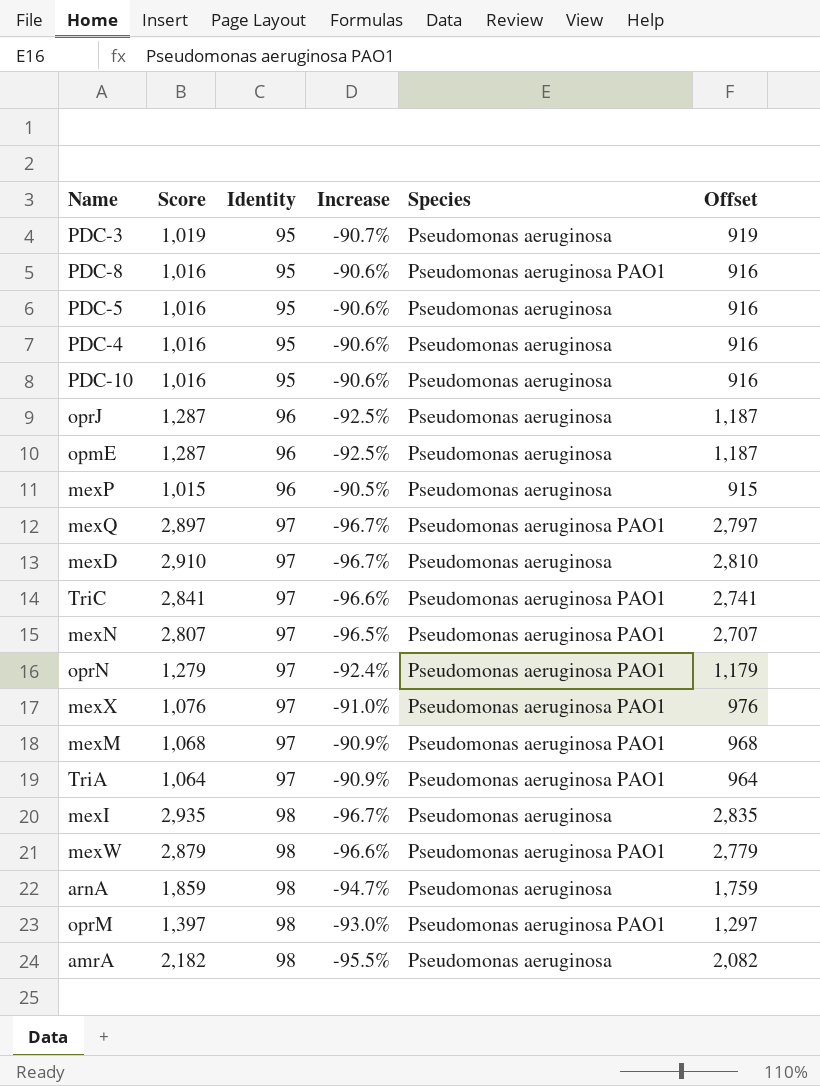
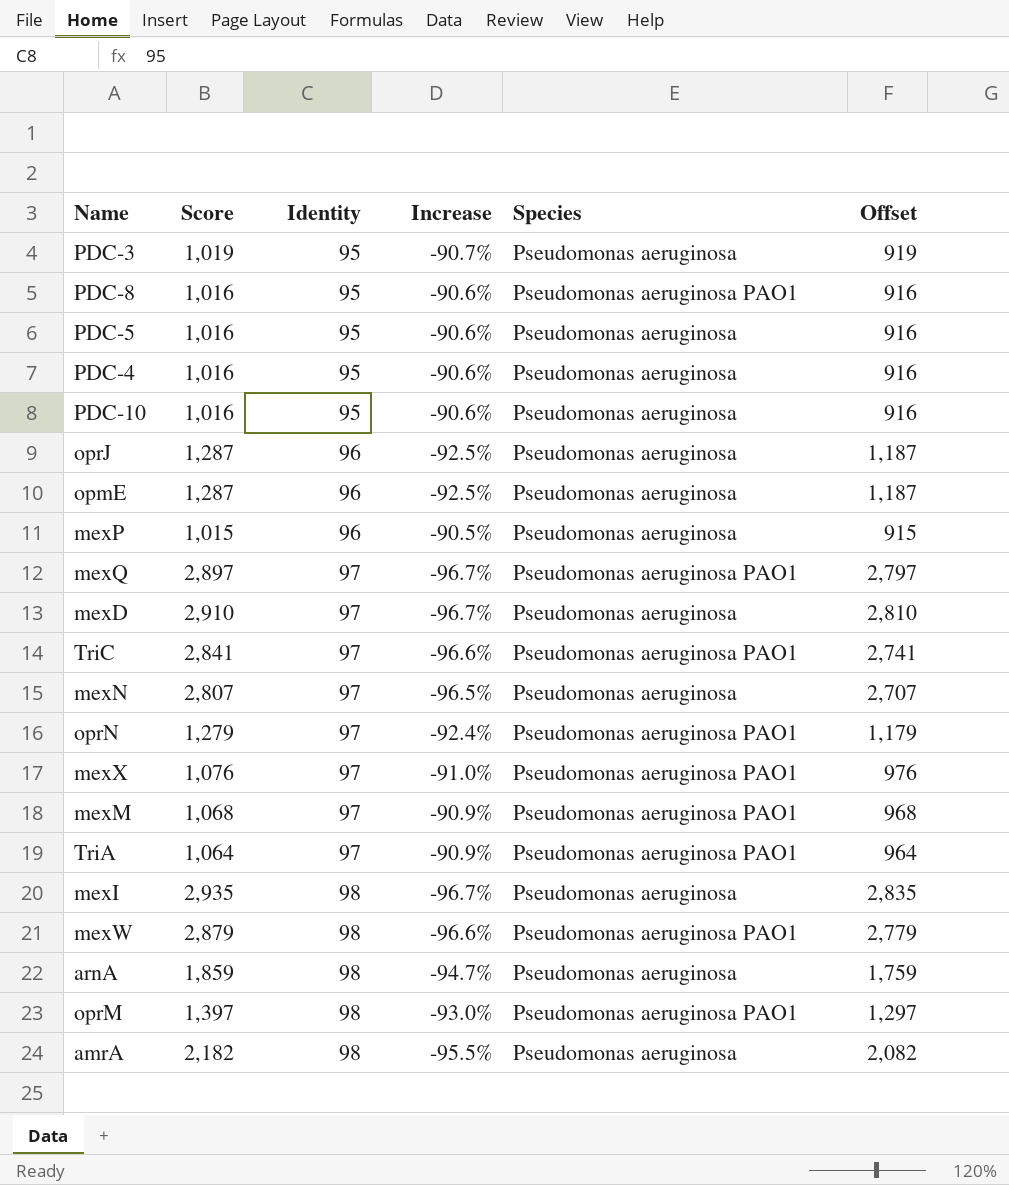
mexN | Species: Pseudomonas aeruginosa PAO1 -> Pseudomonas aeruginosa

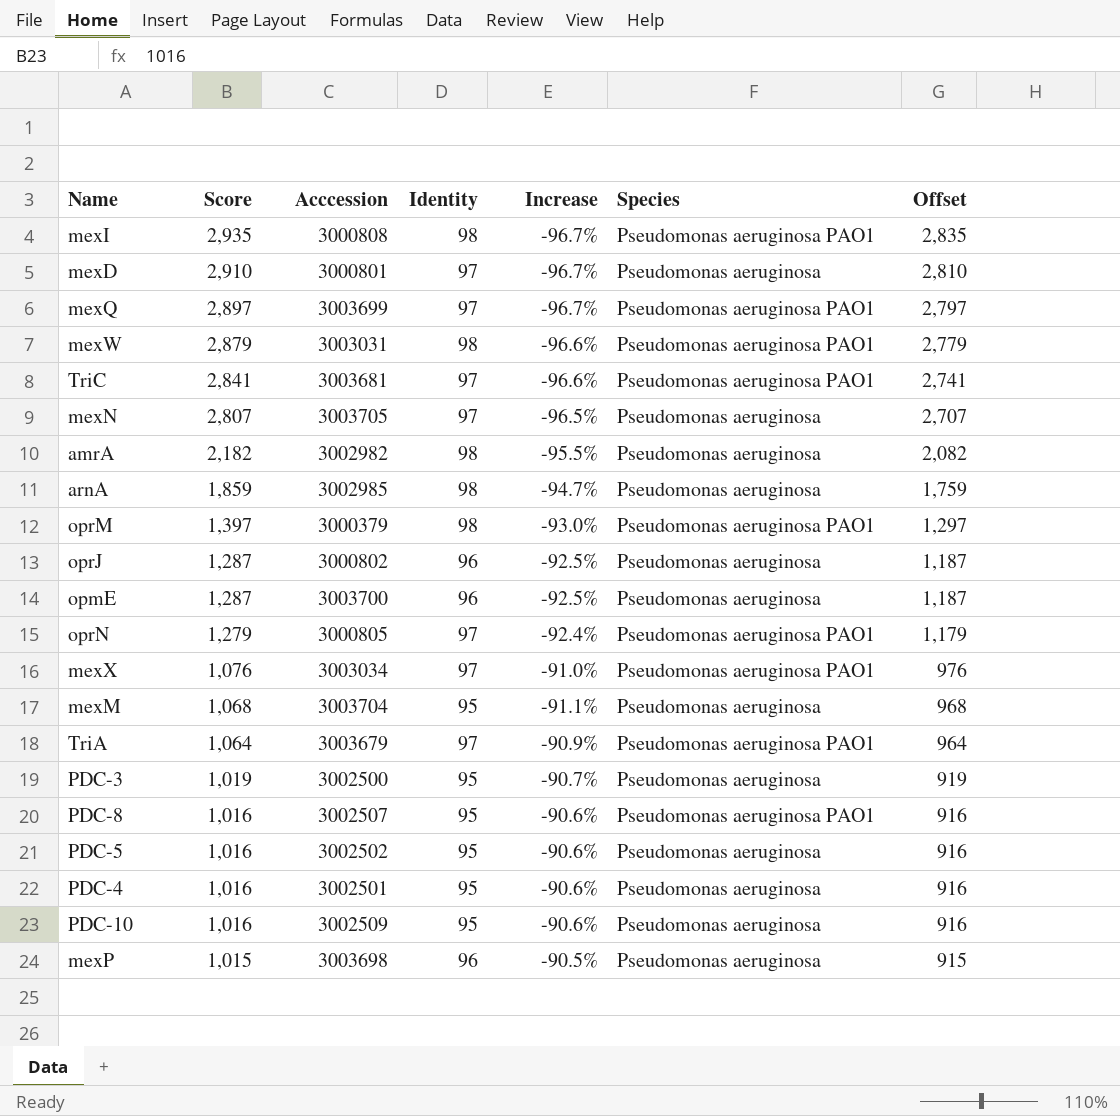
row order: Identity ascending -> Score descending
column Acccession | position: none -> 3
mexI | Species: Pseudomonas aeruginosa -> Pseudomonas aeruginosa PAO1
mexM | Identity: 97 -> 95
mexM | Increase: -90.9% -> -91.1%
mexM | Species: Pseudomonas aeruginosa PAO1 -> Pseudomonas aeruginosa

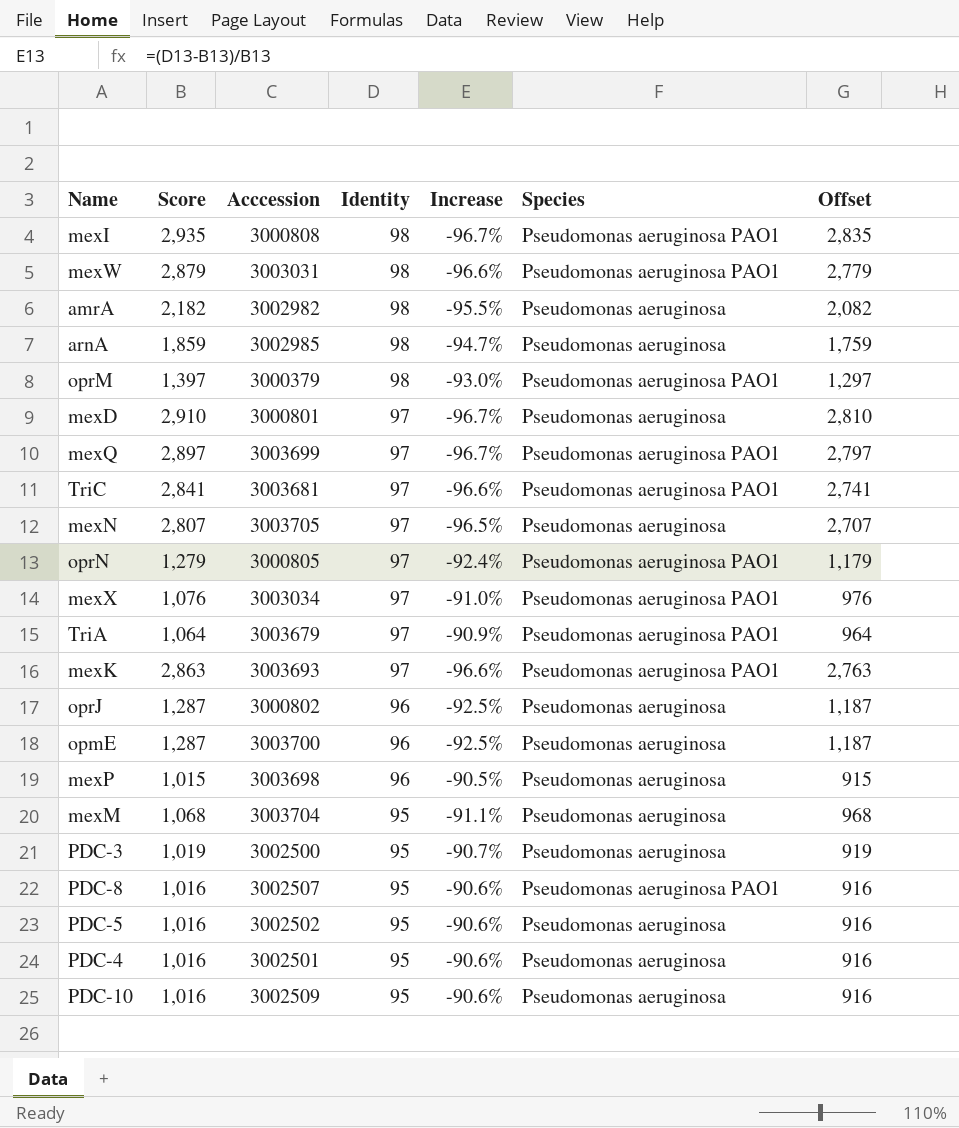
row order: Score descending -> Identity descending
row mexK: none -> 2,863 | 3003693 | 97 | -96.6% | Pseudomonas aeruginosa PAO1 | 2,763

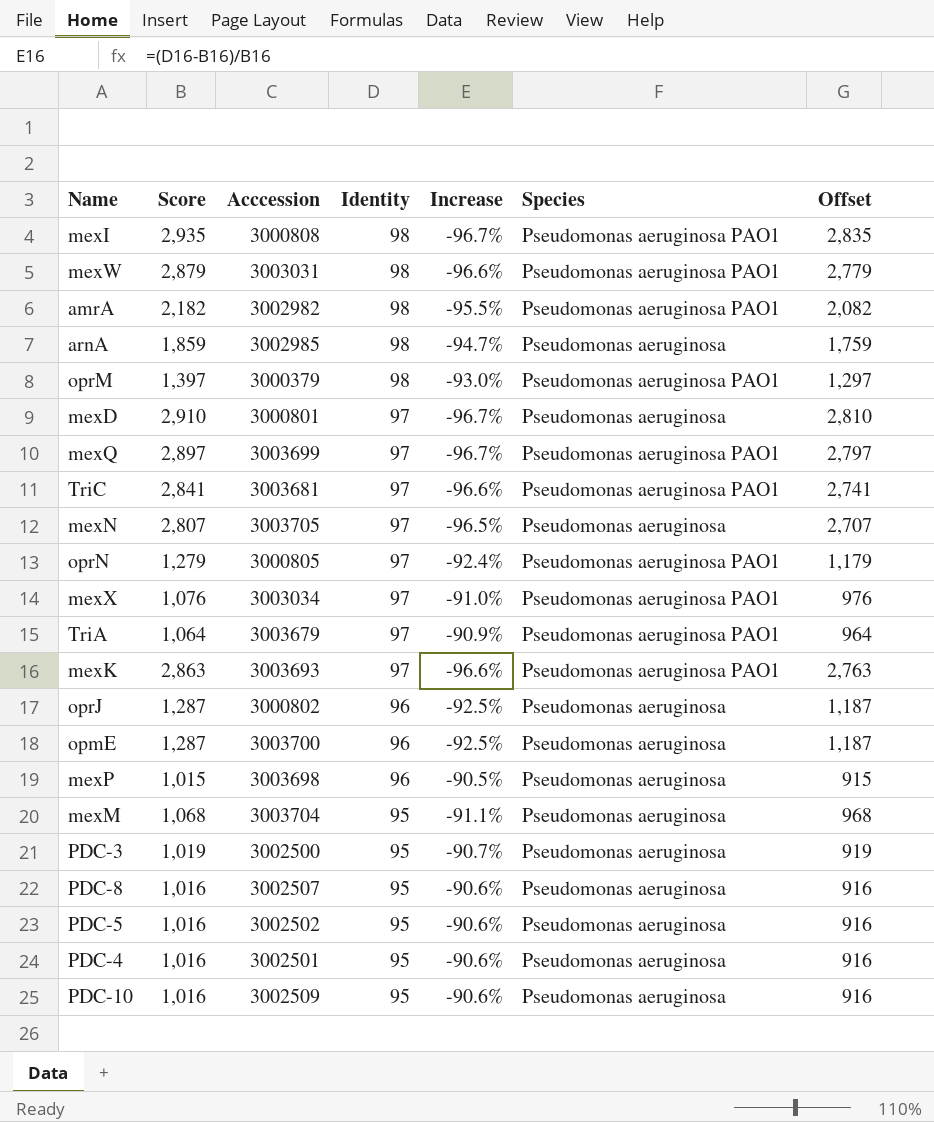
amrA | Species: Pseudomonas aeruginosa -> Pseudomonas aeruginosa PAO1
PDC-8 | Species: Pseudomonas aeruginosa PAO1 -> Pseudomonas aeruginosa

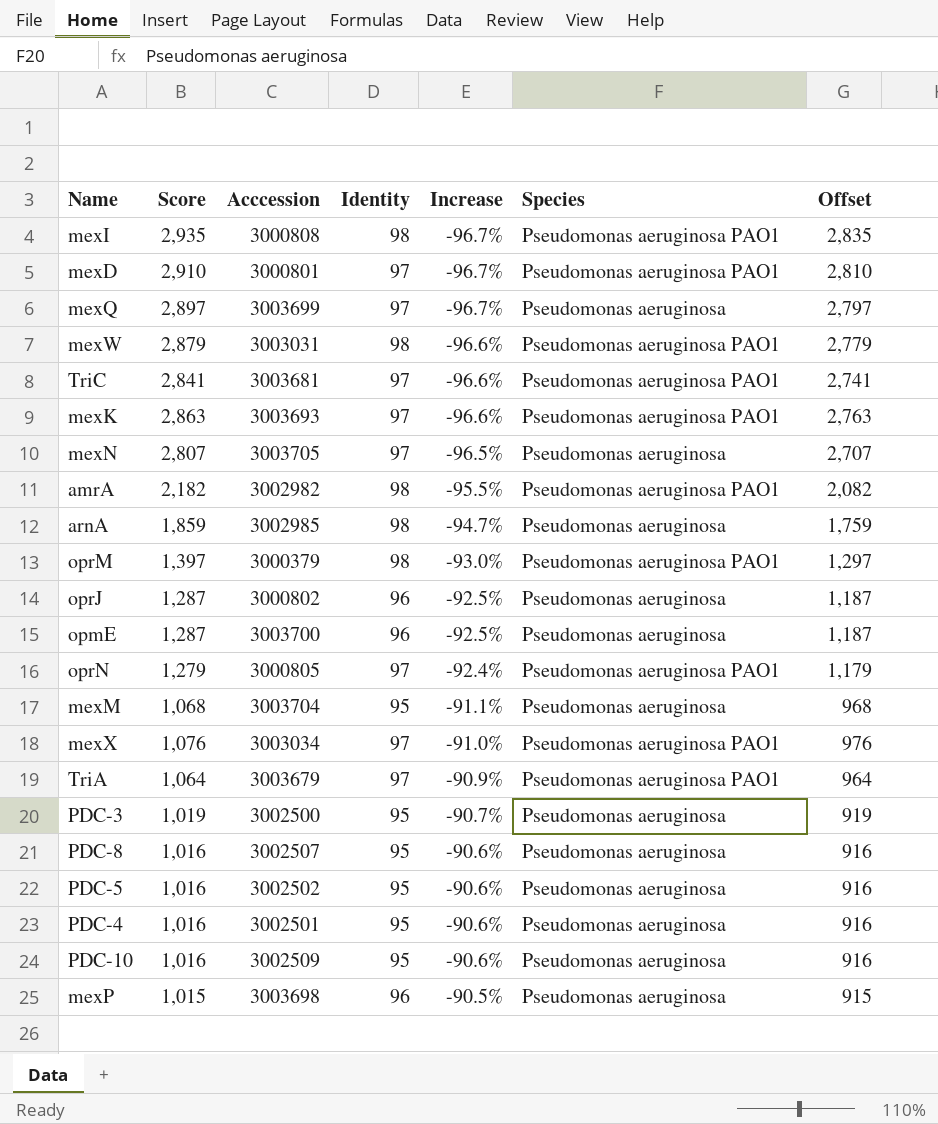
row order: Identity descending -> Increase ascending
mexD | Species: Pseudomonas aeruginosa -> Pseudomonas aeruginosa PAO1
mexQ | Species: Pseudomonas aeruginosa PAO1 -> Pseudomonas aeruginosa

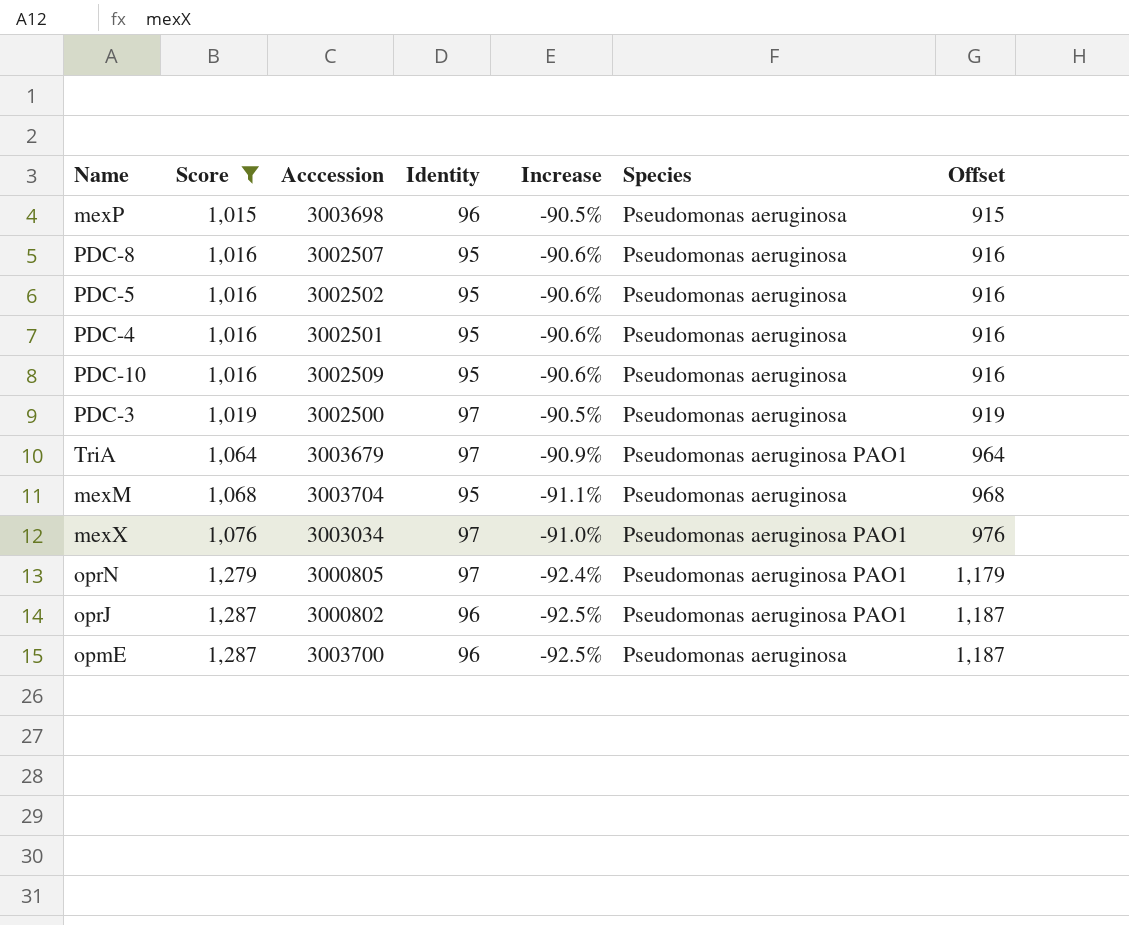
filter: none -> Score <= 1,287
row order: Increase ascending -> Score ascending
PDC-3 | Identity: 95 -> 97
PDC-3 | Increase: -90.7% -> -90.5%
oprJ | Species: Pseudomonas aeruginosa -> Pseudomonas aeruginosa PAO1

